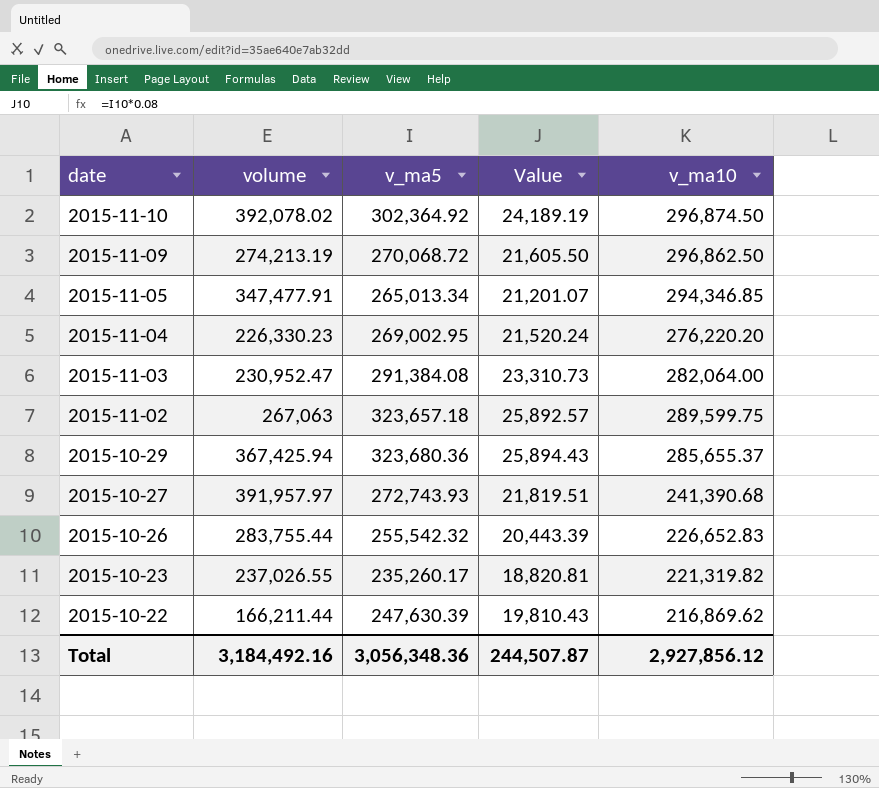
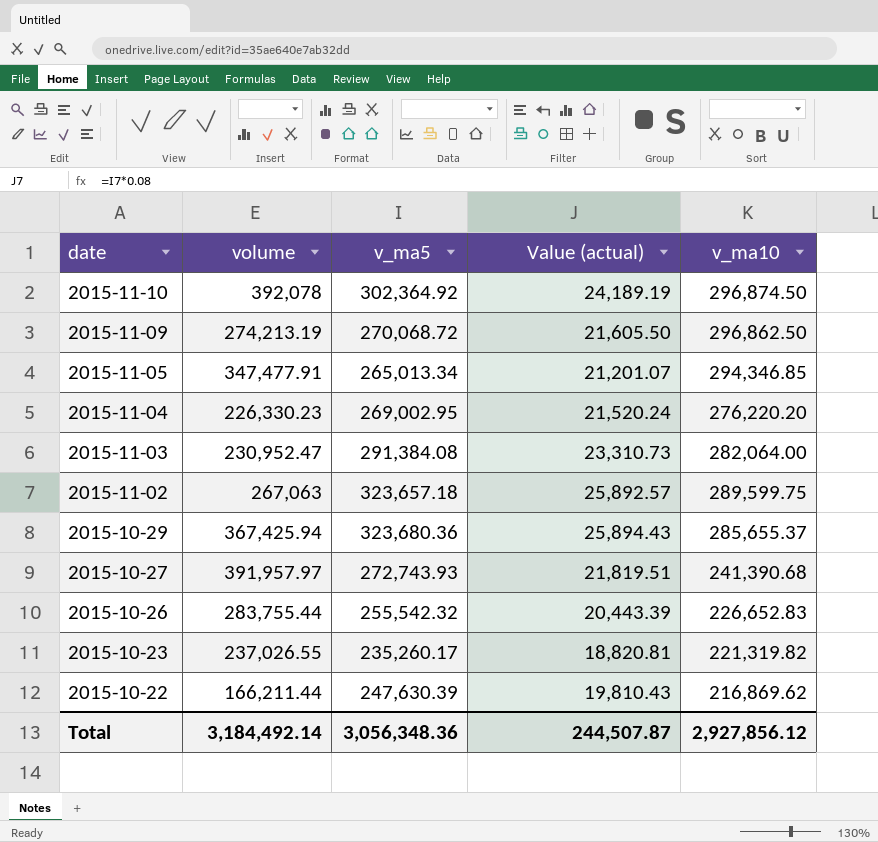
column name: Value -> Value (actual)
2015-11-10 | volume: 392,078.02 -> 392,078
Total | volume: 3,184,492.16 -> 3,184,492.14

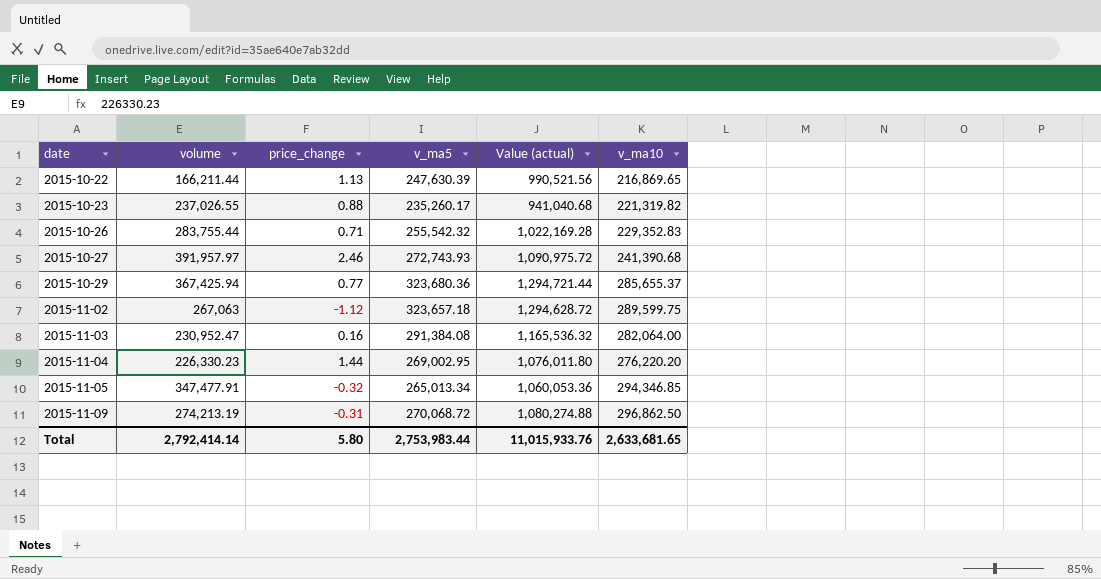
row order: date descending -> date ascending
column price_change | position: none -> 3
column Value (actual) | formula: [v_ma5] * 0.08 -> [v_ma5] * 4
row 2015-11-10: 392,078 | 302,364.92 | 24,189.19 | 296,874.50 -> none
2015-10-22 | v_ma10: 216,869.62 -> 216,869.65
2015-10-26 | v_ma10: 226,652.83 -> 229,352.83
Total | volume: 3,184,492.14 -> 2,792,414.14
Total | v_ma5: 3,056,348.36 -> 2,753,983.44
Total | Value (actual): 244,507.87 -> 11,015,933.76
Total | v_ma10: 2,927,856.12 -> 2,633,681.65

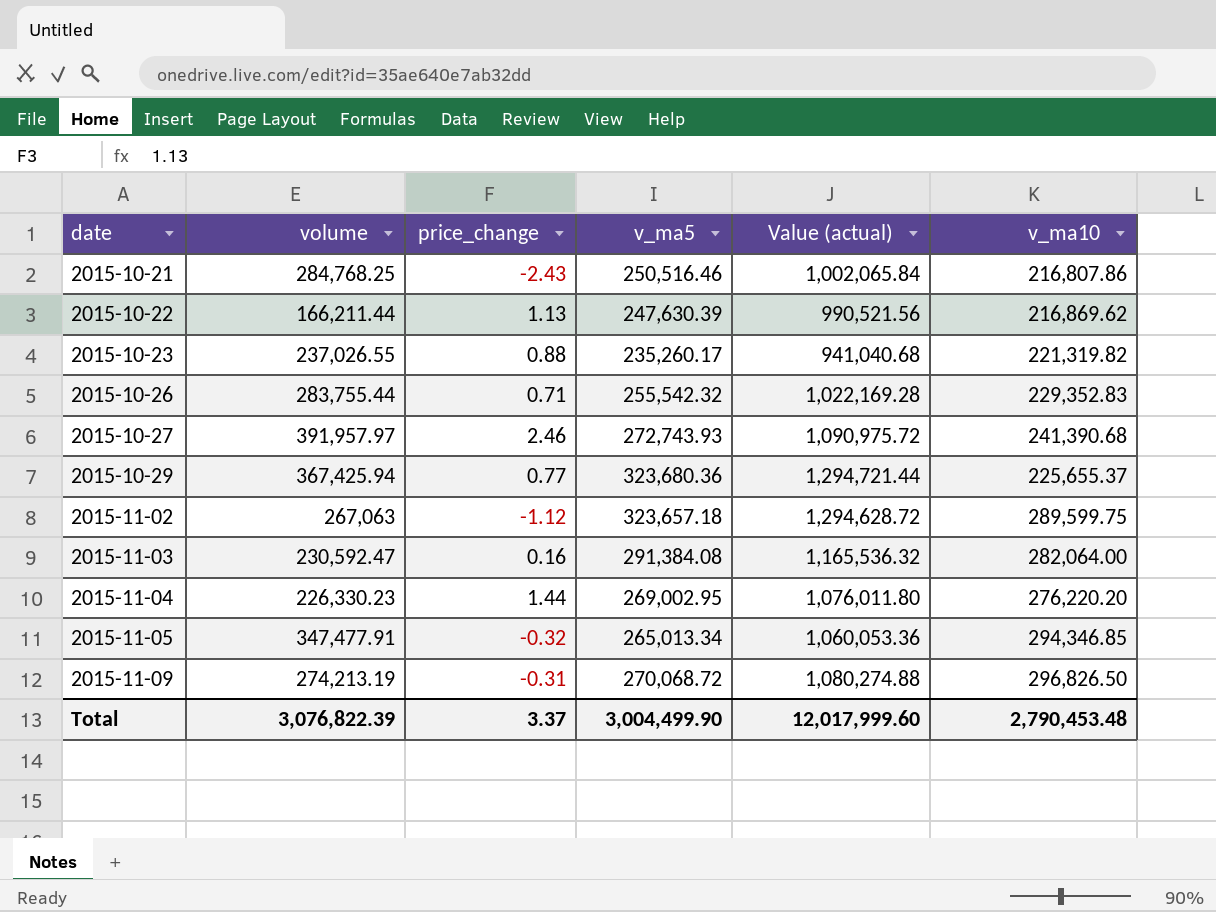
row 2015-10-21: none -> 284,768.25 | -2.43 | 250,516.46 | 1,002,065.84 | 216,807.86
2015-10-22 | v_ma10: 216,869.65 -> 216,869.62
2015-10-29 | v_ma10: 285,655.37 -> 225,655.37
2015-11-03 | volume: 230,952.47 -> 230,592.47
2015-11-09 | v_ma10: 296,862.50 -> 296,826.50
Total | volume: 2,792,414.14 -> 3,076,822.39
Total | price_change: 5.80 -> 3.37
Total | v_ma5: 2,753,983.44 -> 3,004,499.90
Total | Value (actual): 11,015,933.76 -> 12,017,999.60
Total | v_ma10: 2,633,681.65 -> 2,790,453.48

